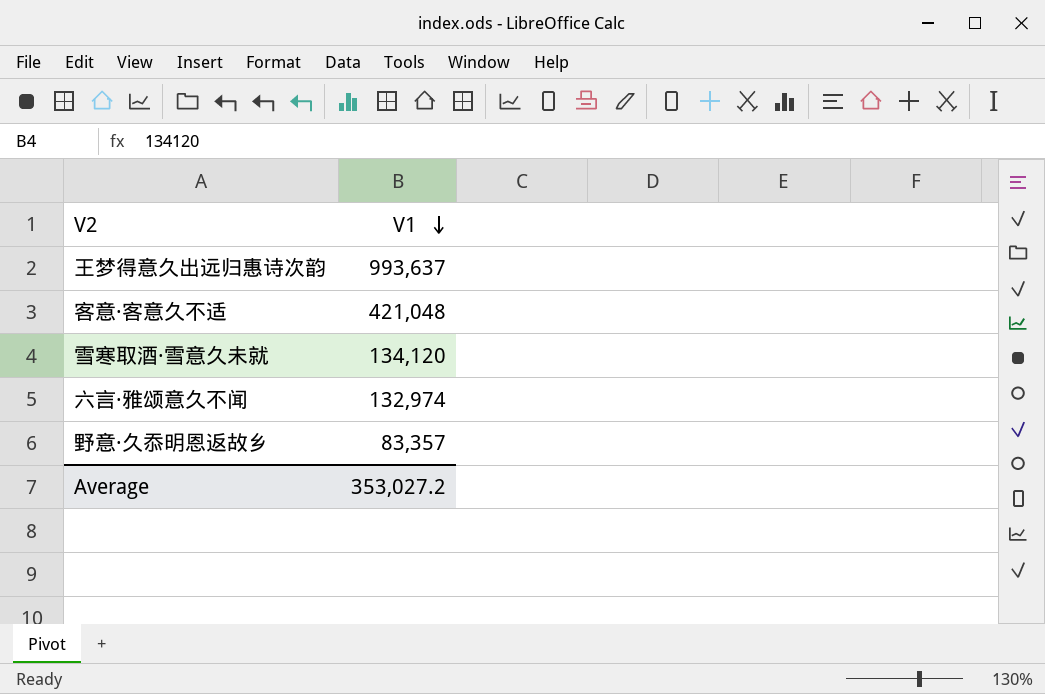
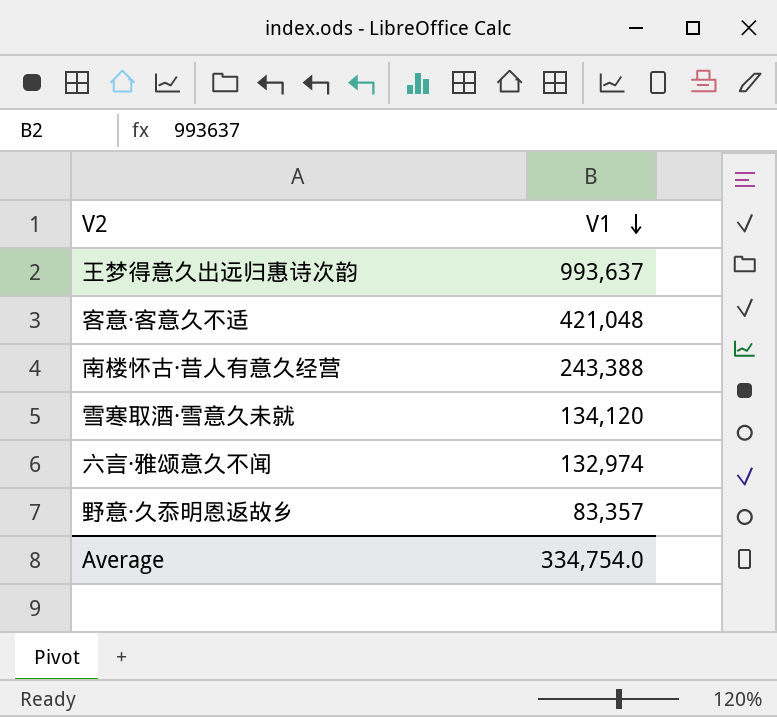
row 南楼怀古·昔人有意久经营: none -> 243,388
Average | V1: 353,027.2 -> 334,754.0

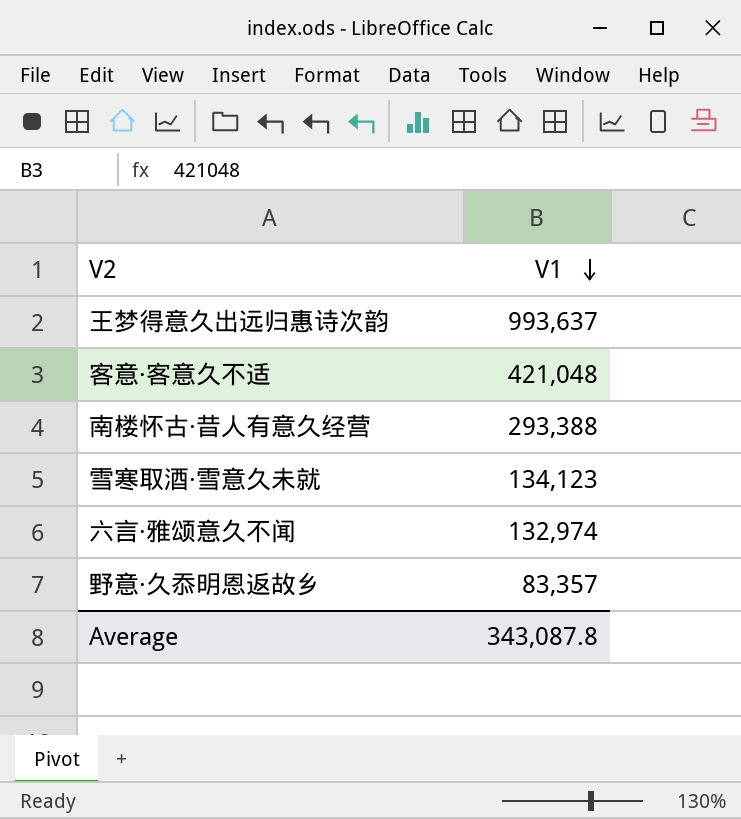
南楼怀古·昔人有意久经营 | V1: 243,388 -> 293,388
雪寒取酒·雪意久未就 | V1: 134,120 -> 134,123
Average | V1: 334,754.0 -> 343,087.8

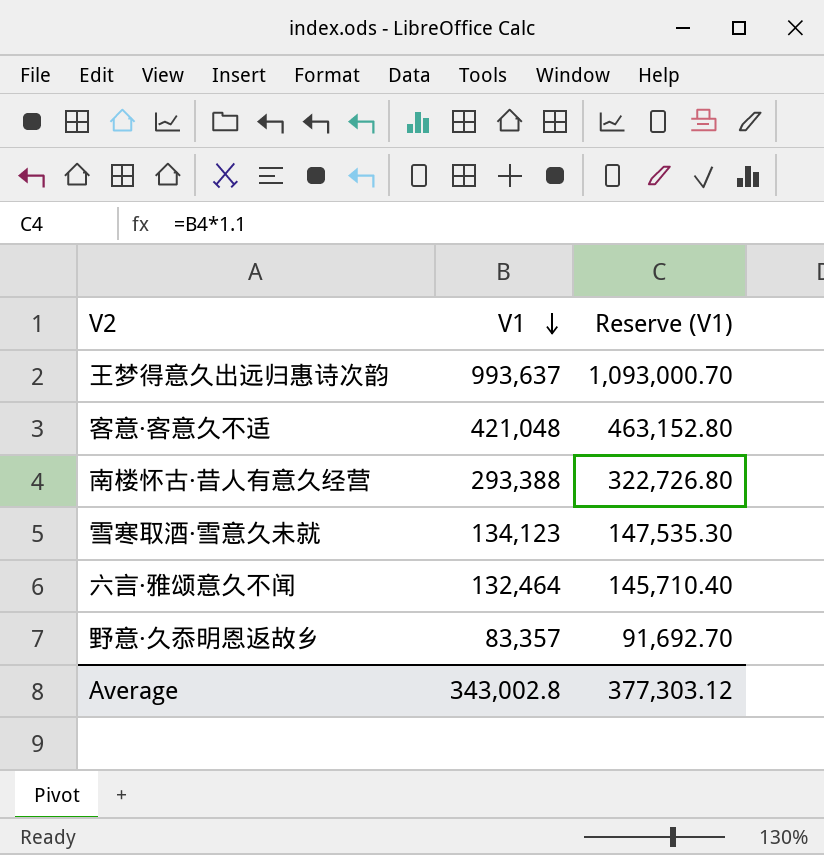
column Reserve (V1) | formula: none -> [V1] * 1.1
六言·雅颂意久不闻 | V1: 132,974 -> 132,464
Average | V1: 343,087.8 -> 343,002.8

